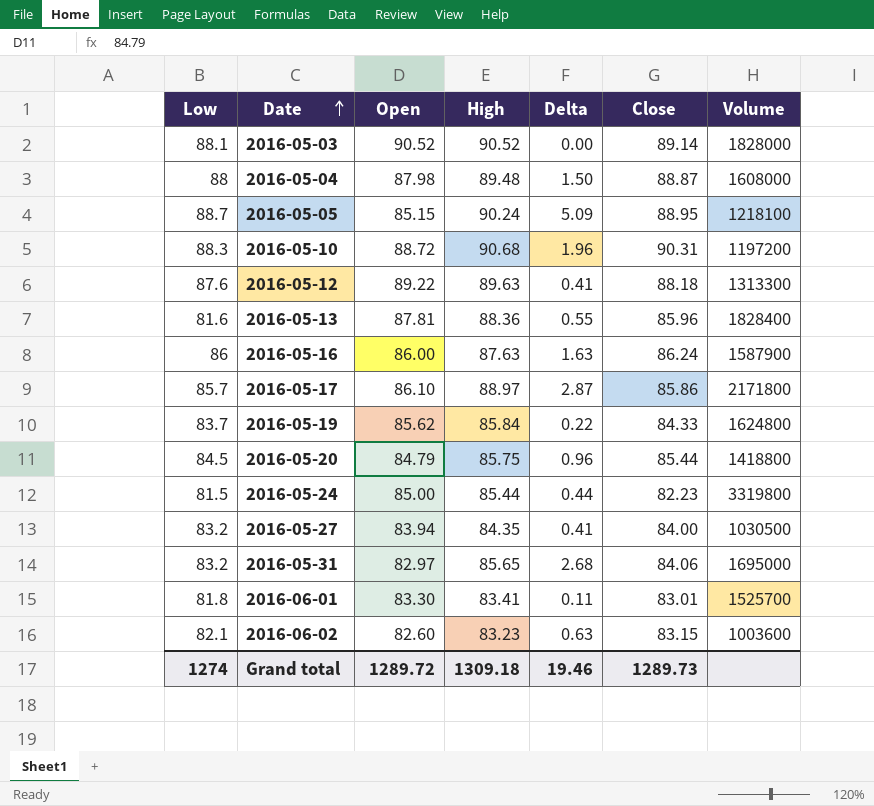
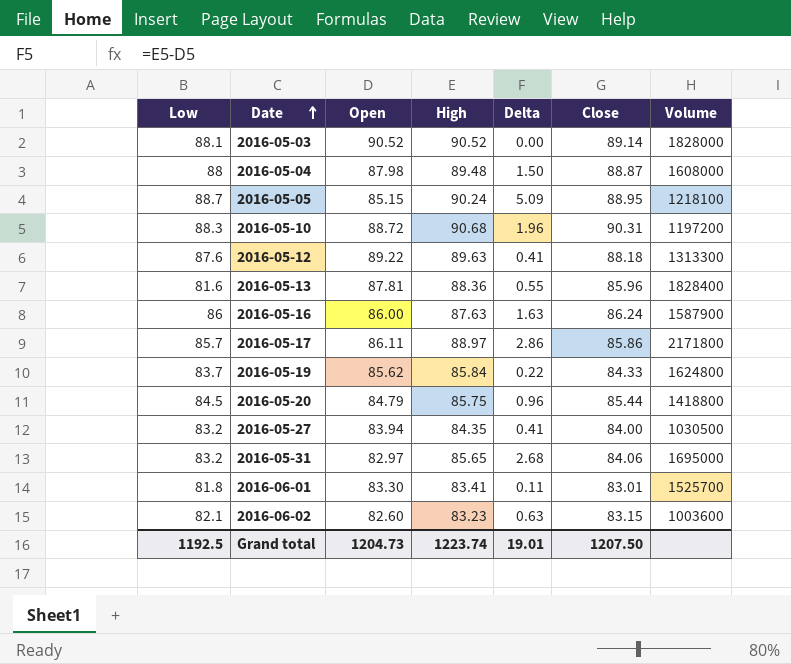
row 2016-05-24: 81.5 | 85.00 | 85.44 | 0.44 | 82.23 | 3319800 -> none
2016-05-17 | Open: 86.10 -> 86.11
2016-05-17 | Delta: 2.87 -> 2.86
Grand total | Low: 1274 -> 1192.5
Grand total | Open: 1289.72 -> 1204.73
Grand total | High: 1309.18 -> 1223.74
Grand total | Delta: 19.46 -> 19.01
Grand total | Close: 1289.73 -> 1207.50

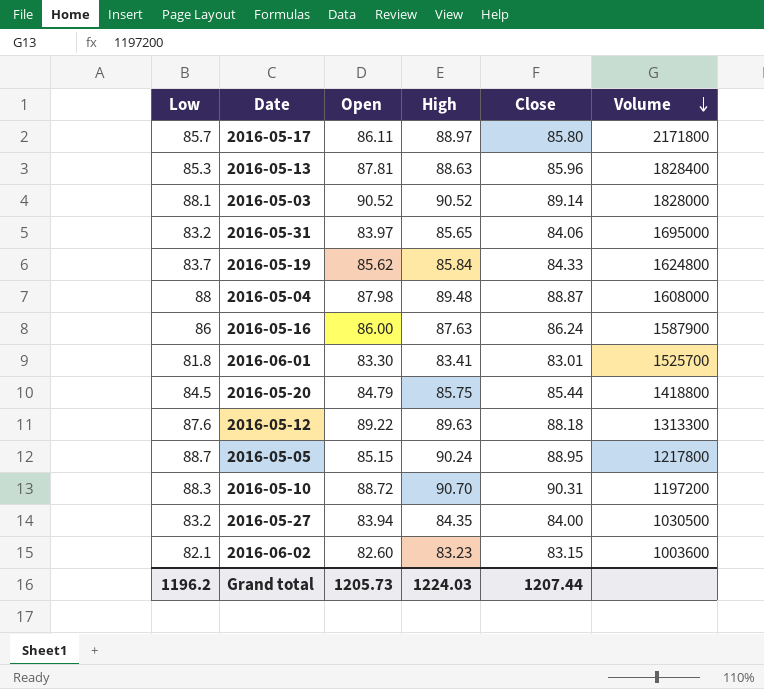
row order: Date ascending -> Volume descending
column Delta | formula: [High] - [Open] -> none
2016-05-17 | Close: 85.86 -> 85.80
2016-05-13 | Low: 81.6 -> 85.3
2016-05-13 | High: 88.36 -> 88.63
2016-05-31 | Open: 82.97 -> 83.97
2016-05-05 | Volume: 1218100 -> 1217800
2016-05-10 | High: 90.68 -> 90.70
Grand total | Low: 1192.5 -> 1196.2
Grand total | Open: 1204.73 -> 1205.73
Grand total | High: 1223.74 -> 1224.03
Grand total | Close: 1207.50 -> 1207.44

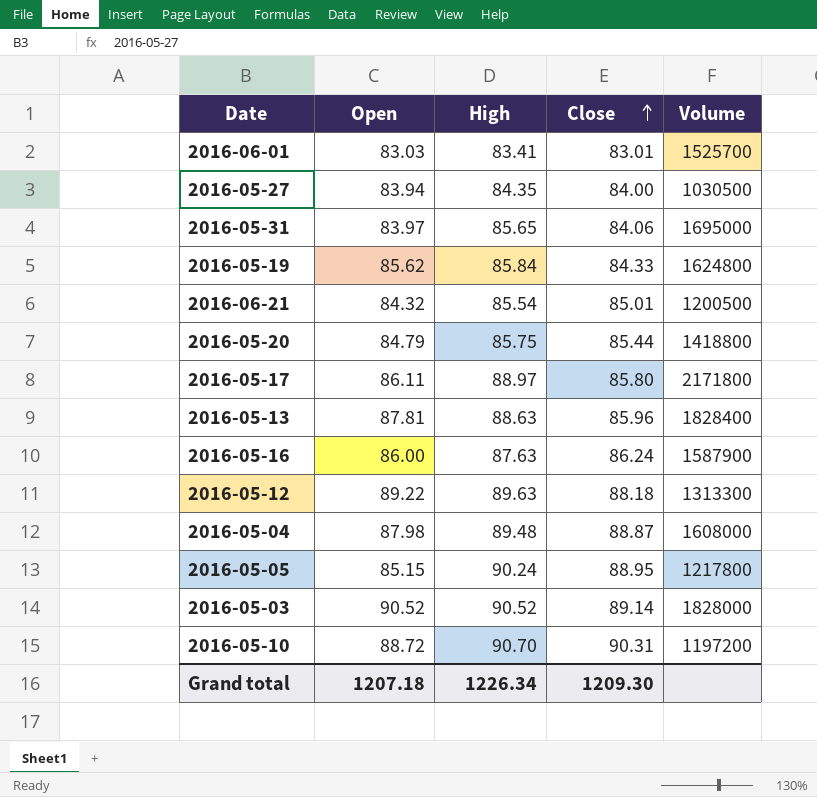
row order: Volume descending -> Close ascending
column Low | position: 1 -> none
row 2016-06-02: 82.1 | 82.60 | 83.23 | 83.15 | 1003600 -> none
2016-06-01 | Open: 83.30 -> 83.03
row 2016-06-21: none -> 84.32 | 85.54 | 85.01 | 1200500
Grand total | Open: 1205.73 -> 1207.18
Grand total | High: 1224.03 -> 1226.34
Grand total | Close: 1207.44 -> 1209.30

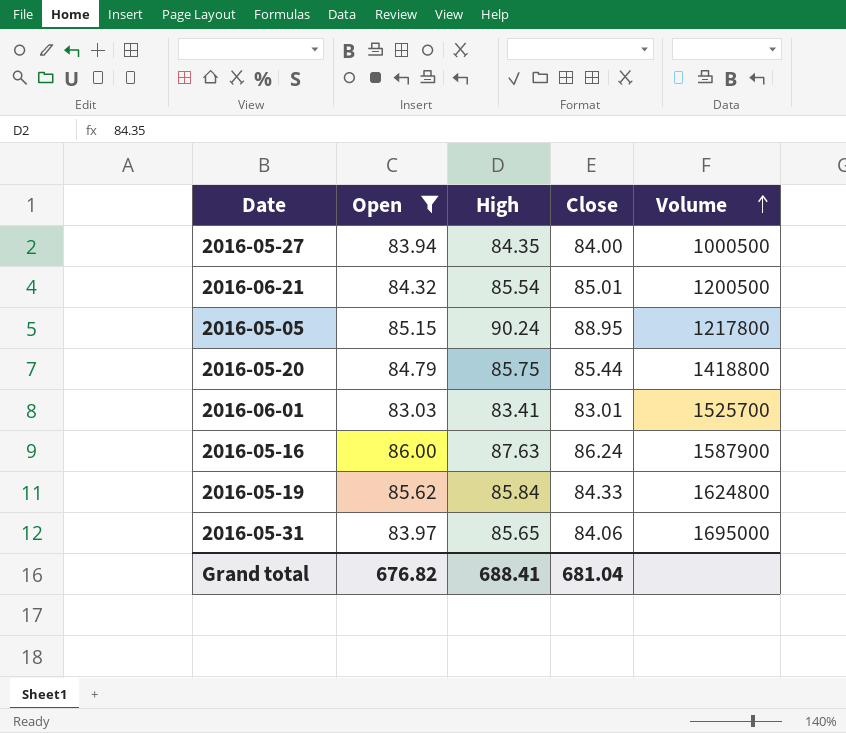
filter: none -> Open <= 86.00
row order: Close ascending -> Volume ascending
2016-05-27 | Volume: 1030500 -> 1000500
Grand total | Open: 1207.18 -> 676.82
Grand total | High: 1226.34 -> 688.41
Grand total | Close: 1209.30 -> 681.04

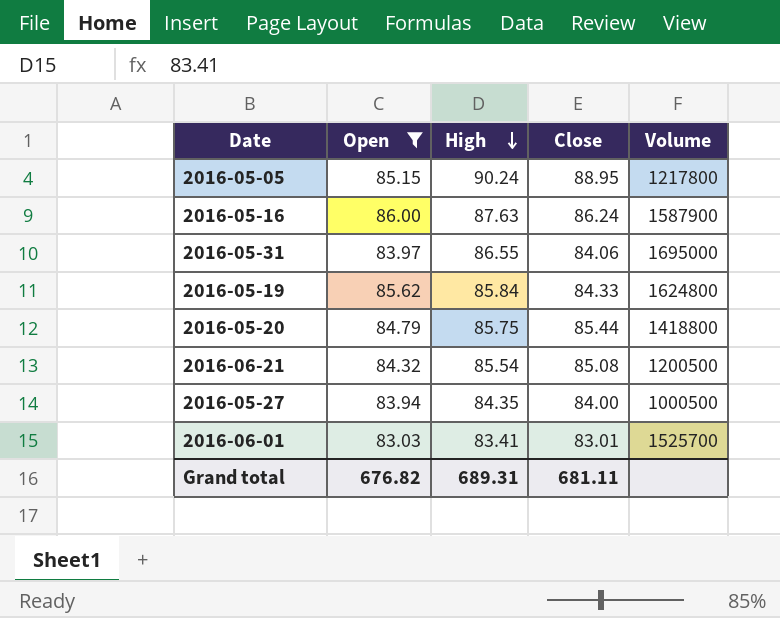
row order: Volume ascending -> High descending
2016-05-31 | High: 85.65 -> 86.55
2016-06-21 | Close: 85.01 -> 85.08
Grand total | High: 688.41 -> 689.31
Grand total | Close: 681.04 -> 681.11

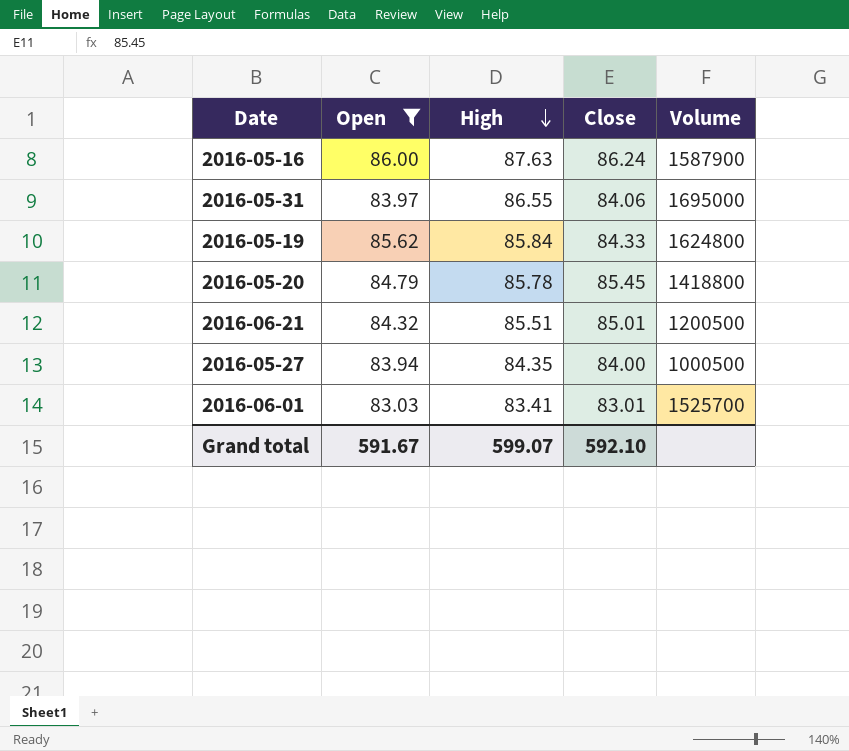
row 2016-05-05: 85.15 | 90.24 | 88.95 | 1217800 -> none
2016-05-20 | High: 85.75 -> 85.78
2016-05-20 | Close: 85.44 -> 85.45
2016-06-21 | High: 85.54 -> 85.51
2016-06-21 | Close: 85.08 -> 85.01
Grand total | Open: 676.82 -> 591.67
Grand total | High: 689.31 -> 599.07
Grand total | Close: 681.11 -> 592.10

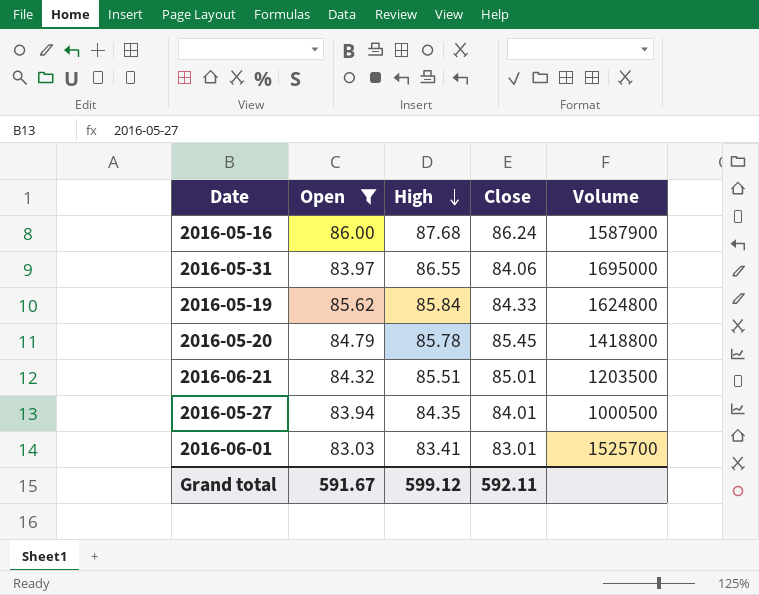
2016-05-16 | High: 87.63 -> 87.68
2016-06-21 | Volume: 1200500 -> 1203500
2016-05-27 | Close: 84.00 -> 84.01
Grand total | High: 599.07 -> 599.12
Grand total | Close: 592.10 -> 592.11

